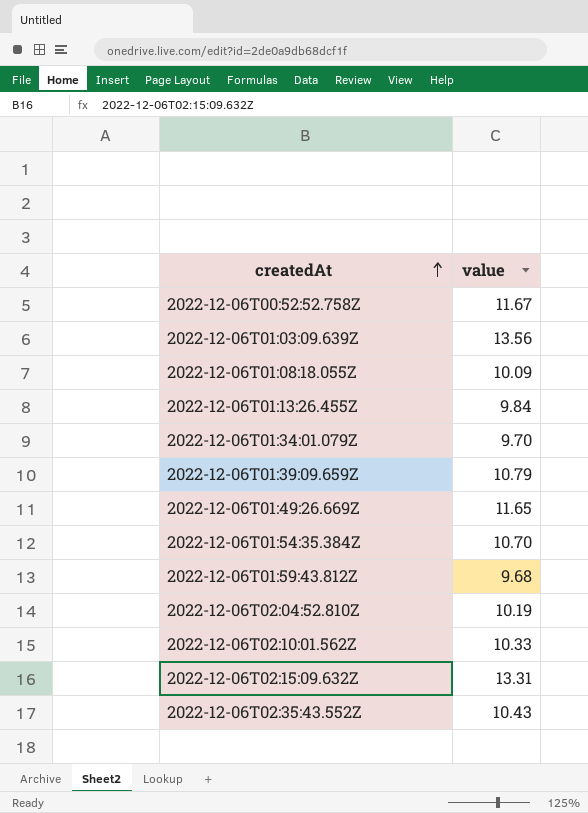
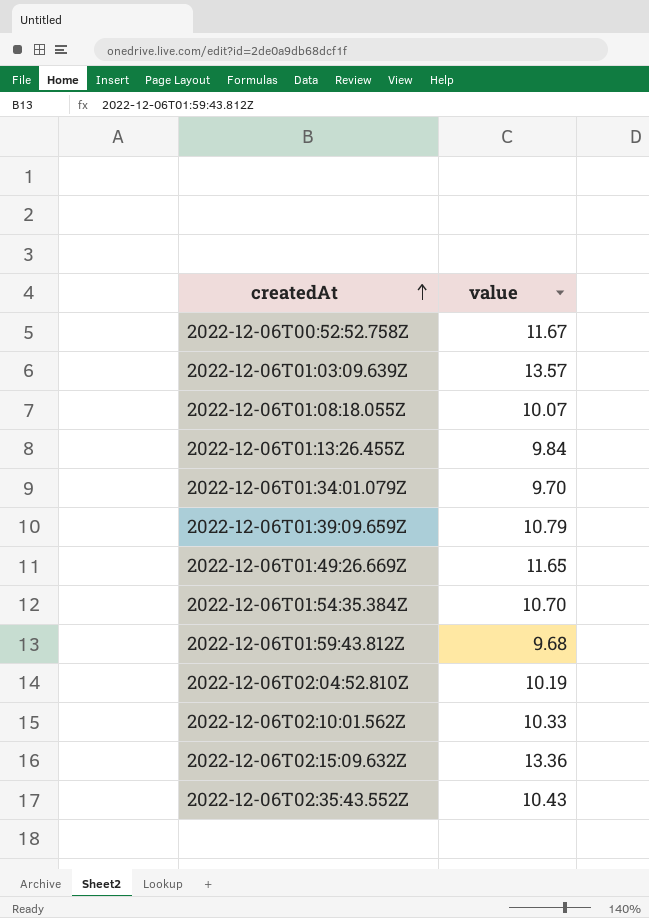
2022-12-06T01:03:09.639Z | value: 13.56 -> 13.57
2022-12-06T01:08:18.055Z | value: 10.09 -> 10.07
2022-12-06T02:15:09.632Z | value: 13.31 -> 13.36

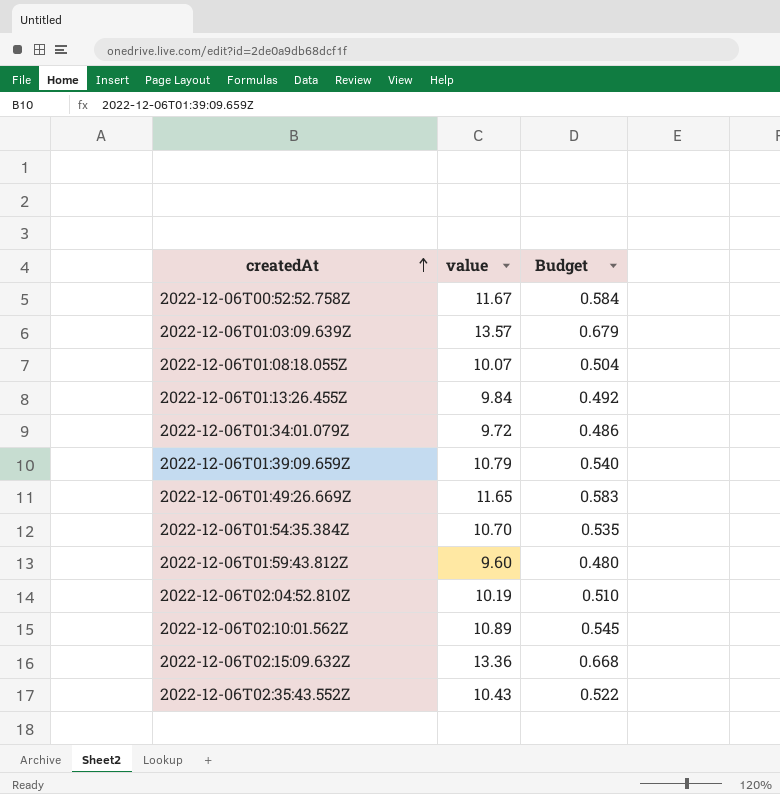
column Budget | formula: none -> [value] * 0.05
2022-12-06T01:34:01.079Z | value: 9.70 -> 9.72
2022-12-06T01:59:43.812Z | value: 9.68 -> 9.60
2022-12-06T02:10:01.562Z | value: 10.33 -> 10.89

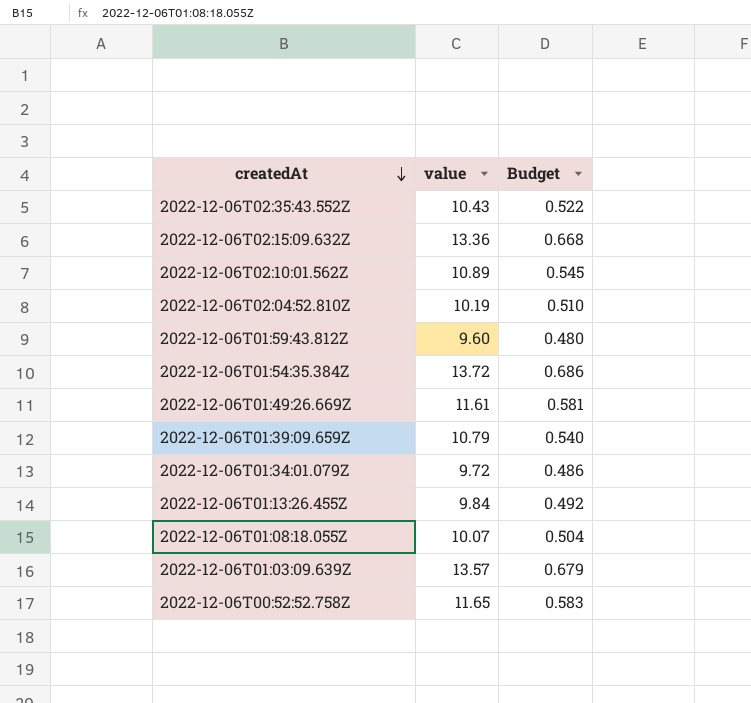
row order: createdAt ascending -> createdAt descending
2022-12-06T01:54:35.384Z | value: 10.70 -> 13.72
2022-12-06T01:54:35.384Z | Budget: 0.535 -> 0.686
2022-12-06T01:49:26.669Z | value: 11.65 -> 11.61
2022-12-06T01:49:26.669Z | Budget: 0.583 -> 0.581
2022-12-06T00:52:52.758Z | value: 11.67 -> 11.65
2022-12-06T00:52:52.758Z | Budget: 0.584 -> 0.583

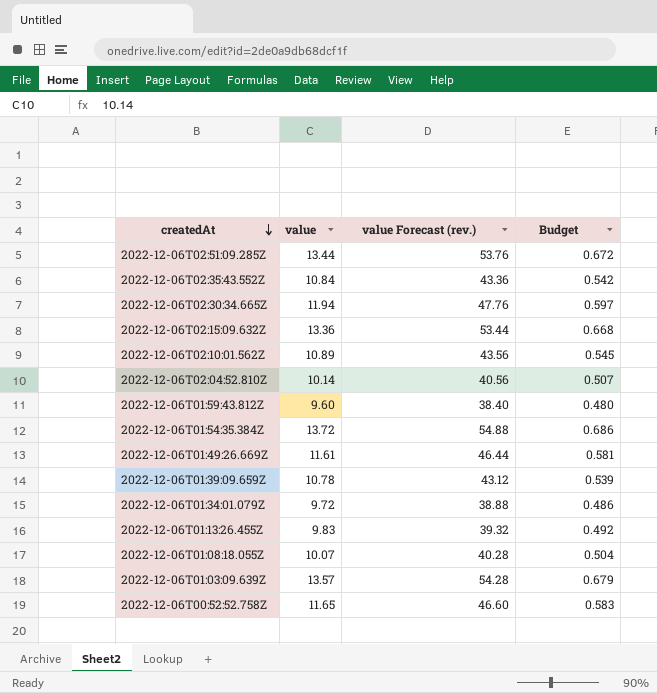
column value Forecast (rev.) | formula: none -> [value] * 4
row 2022-12-06T02:51:09.285Z: none -> 13.44 | 53.76 | 0.672
2022-12-06T02:35:43.552Z | value: 10.43 -> 10.84
2022-12-06T02:35:43.552Z | Budget: 0.522 -> 0.542
row 2022-12-06T02:30:34.665Z: none -> 11.94 | 47.76 | 0.597
2022-12-06T02:04:52.810Z | value: 10.19 -> 10.14
2022-12-06T02:04:52.810Z | Budget: 0.510 -> 0.507
2022-12-06T01:39:09.659Z | value: 10.79 -> 10.78
2022-12-06T01:39:09.659Z | Budget: 0.540 -> 0.539
2022-12-06T01:13:26.455Z | value: 9.84 -> 9.83

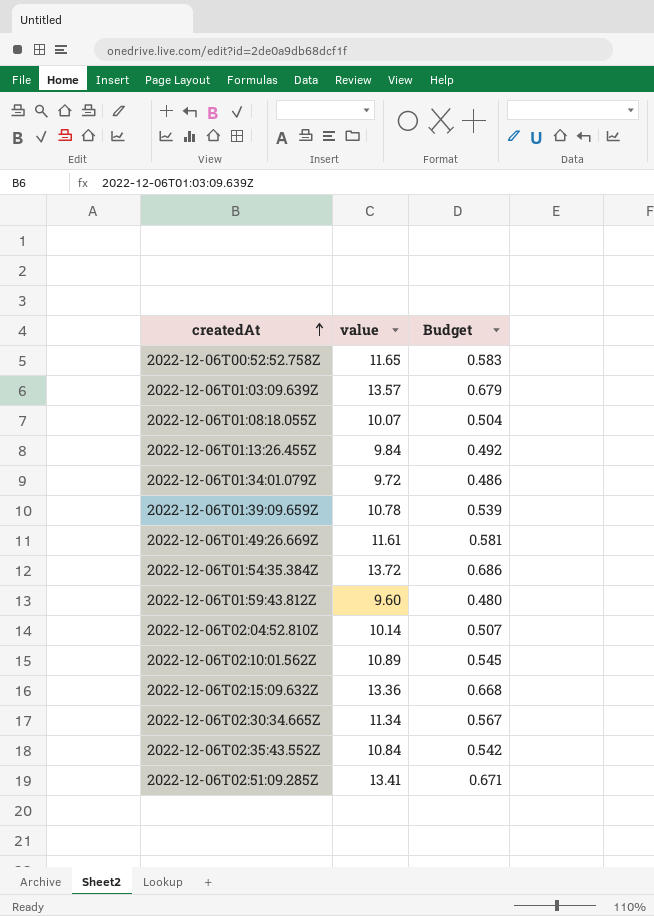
row order: createdAt descending -> createdAt ascending
column value Forecast (rev.) | formula: [value] * 4 -> none
2022-12-06T01:13:26.455Z | value: 9.83 -> 9.84
2022-12-06T02:30:34.665Z | value: 11.94 -> 11.34
2022-12-06T02:30:34.665Z | Budget: 0.597 -> 0.567
2022-12-06T02:51:09.285Z | value: 13.44 -> 13.41
2022-12-06T02:51:09.285Z | Budget: 0.672 -> 0.671

